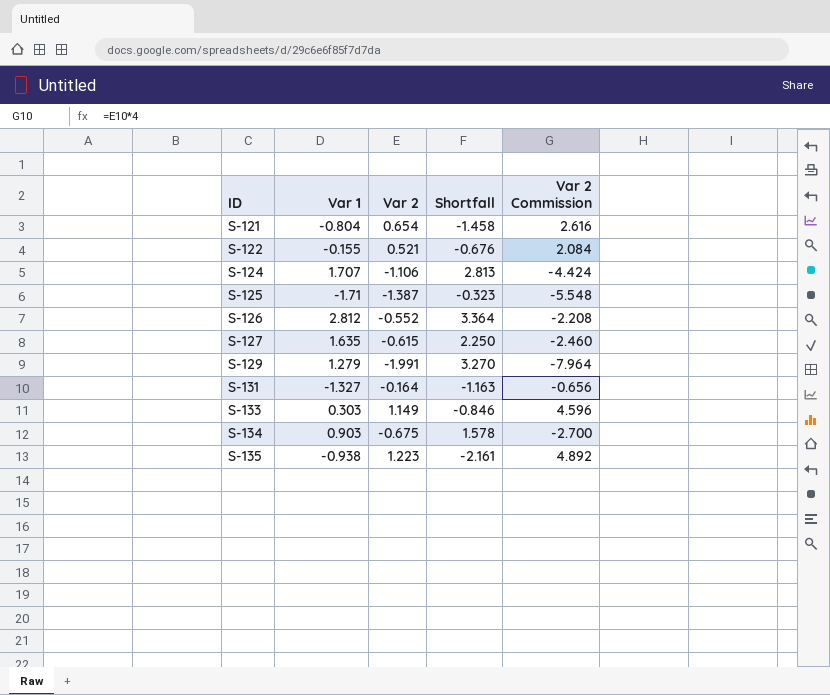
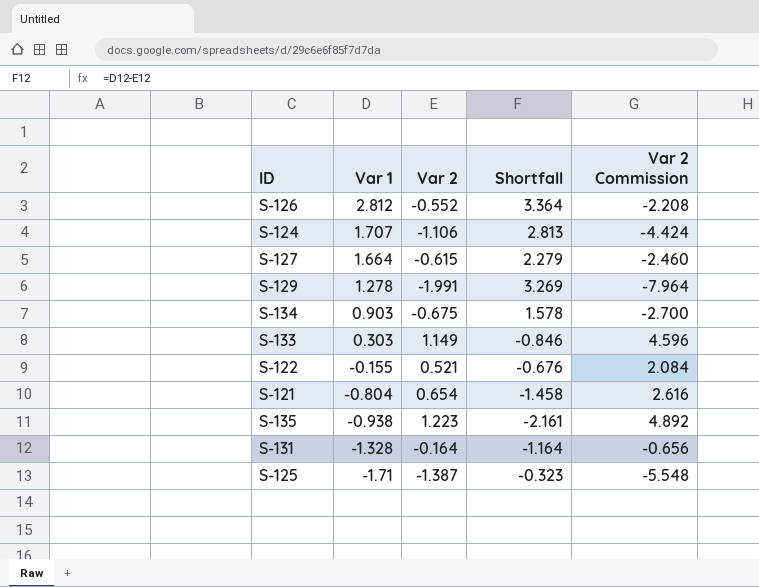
row order: ID ascending -> Var 1 descending
S-127 | Var 1: 1.635 -> 1.664
S-127 | Shortfall: 2.250 -> 2.279
S-129 | Var 1: 1.279 -> 1.278
S-129 | Shortfall: 3.270 -> 3.269
S-131 | Var 1: -1.327 -> -1.328
S-131 | Shortfall: -1.163 -> -1.164

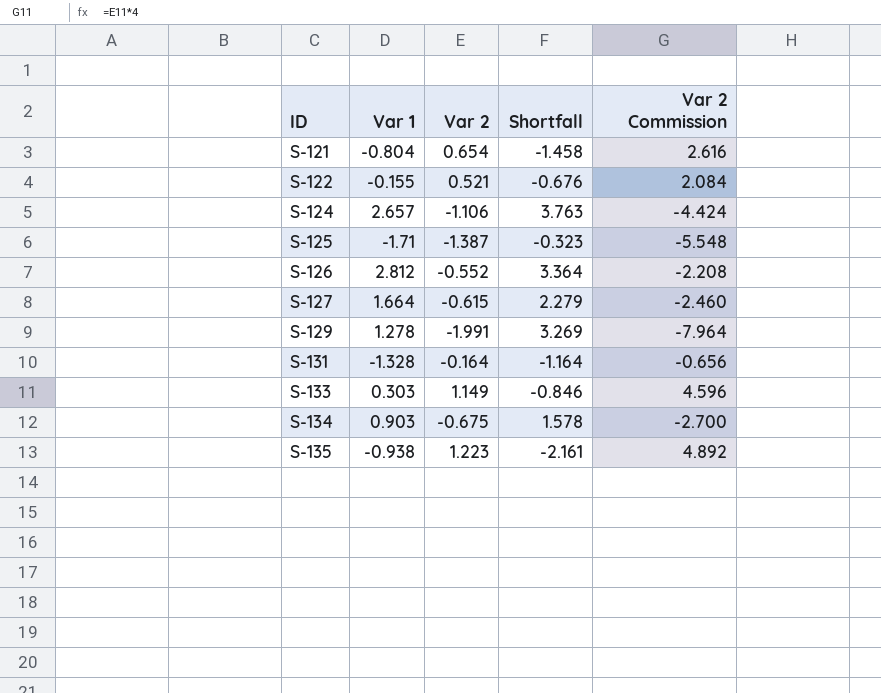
row order: Var 1 descending -> ID ascending
S-124 | Var 1: 1.707 -> 2.657
S-124 | Shortfall: 2.813 -> 3.763

